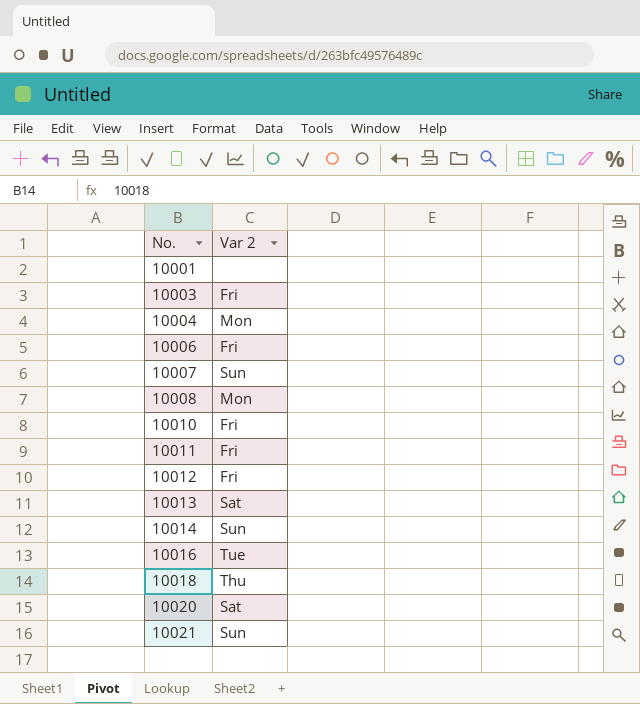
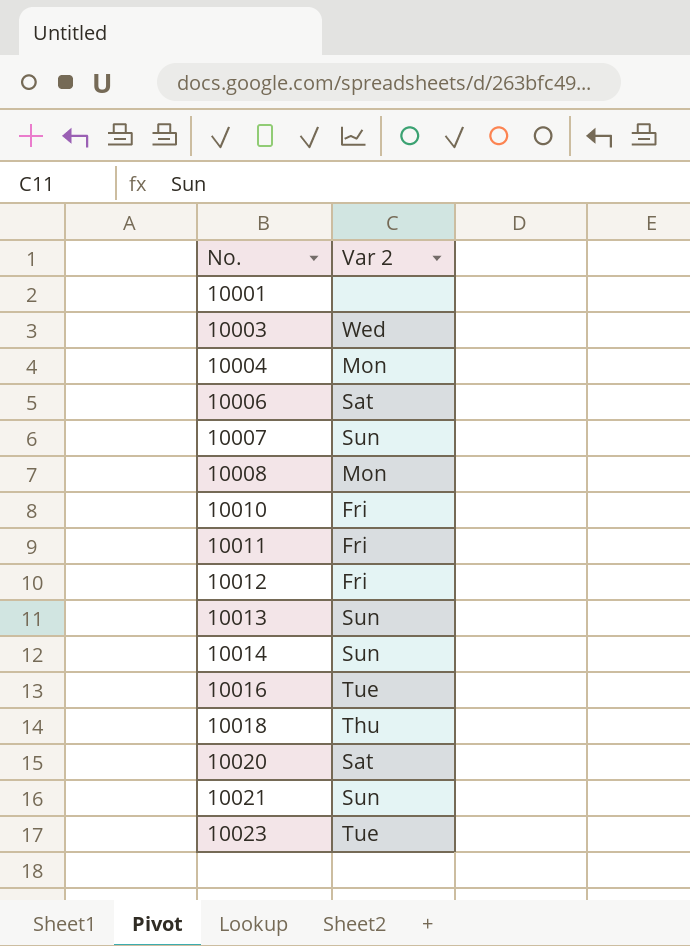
10003 | Var 2: Fri -> Wed
10006 | Var 2: Fri -> Sat
10013 | Var 2: Sat -> Sun
row 10023: none -> Tue

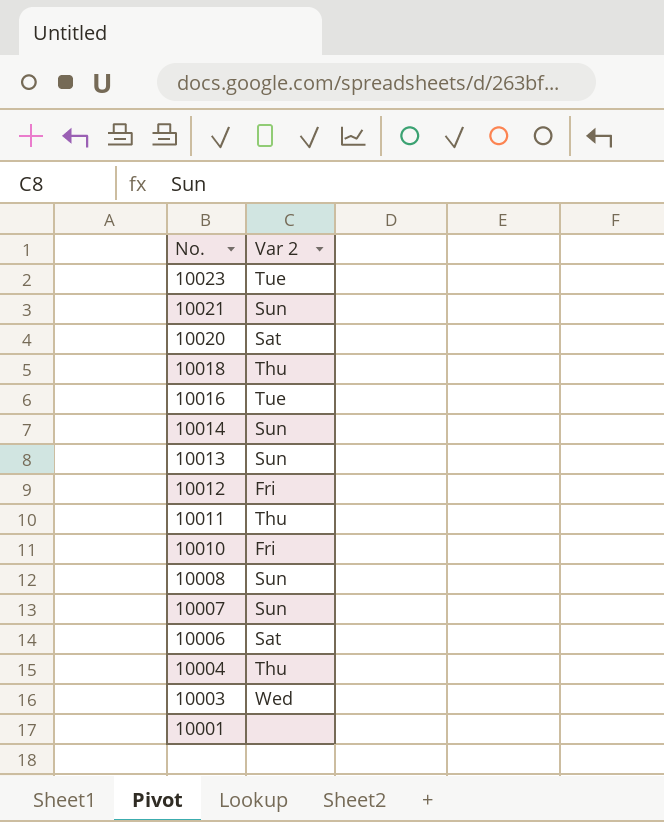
row order: No. ascending -> No. descending
10011 | Var 2: Fri -> Thu
10008 | Var 2: Mon -> Sun
10004 | Var 2: Mon -> Thu

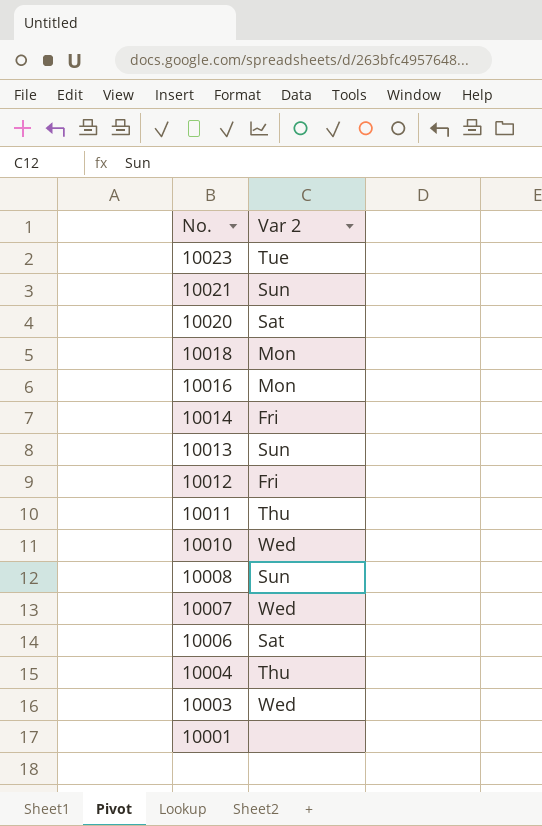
10018 | Var 2: Thu -> Mon
10016 | Var 2: Tue -> Mon
10014 | Var 2: Sun -> Fri
10010 | Var 2: Fri -> Wed
10007 | Var 2: Sun -> Wed

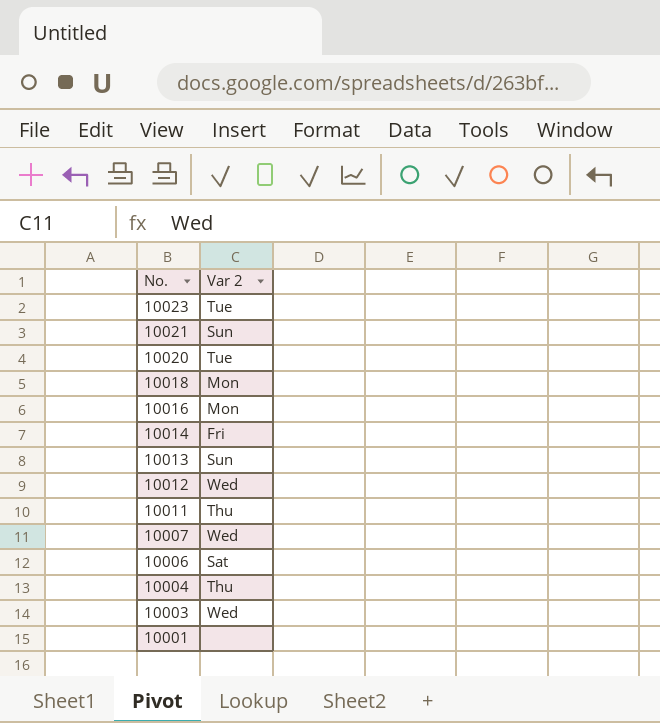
row 10010: Wed -> none
row 10008: Sun -> none
10020 | Var 2: Sat -> Tue
10012 | Var 2: Fri -> Wed

